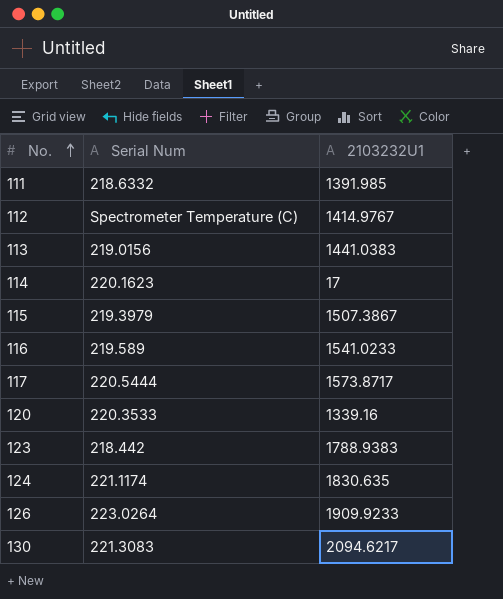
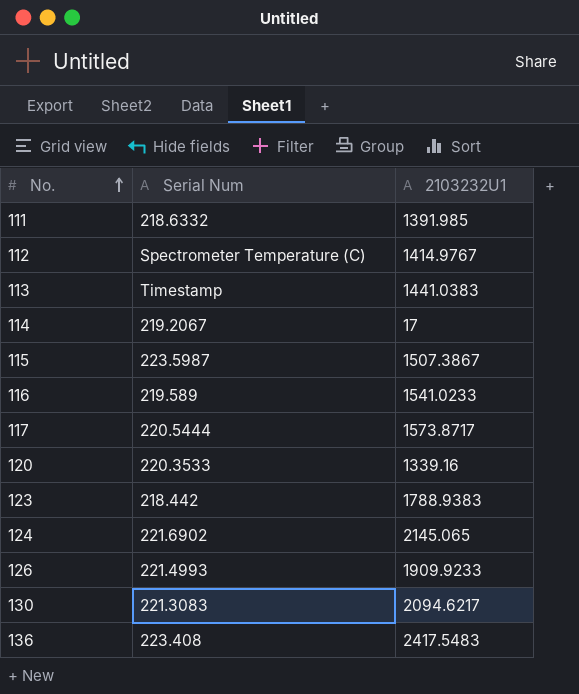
113 | Serial Num: 219.0156 -> Timestamp
114 | Serial Num: 220.1623 -> 219.2067
115 | Serial Num: 219.3979 -> 223.5987
124 | Serial Num: 221.1174 -> 221.6902
124 | 2103232U1: 1830.635 -> 2145.065
126 | Serial Num: 223.0264 -> 221.4993
row 136: none -> 223.408 | 2417.5483

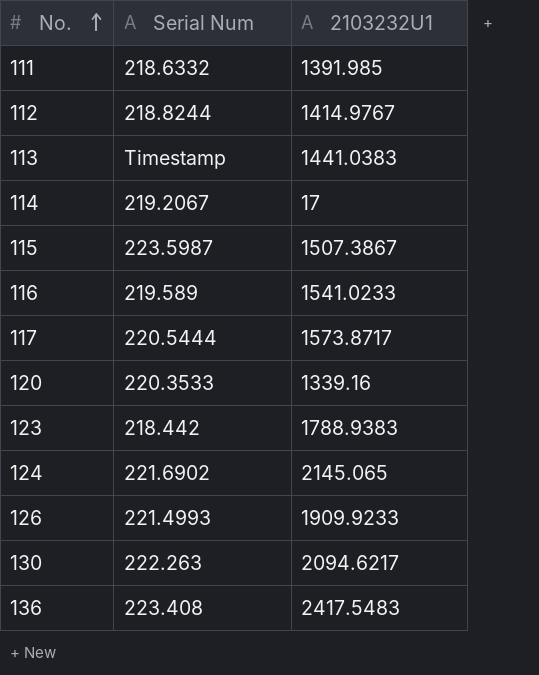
112 | Serial Num: Spectrometer Temperature (C) -> 218.8244
130 | Serial Num: 221.3083 -> 222.263

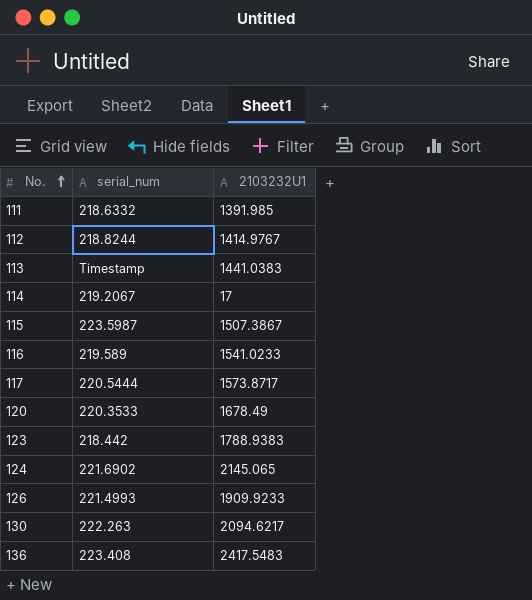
column name: Serial Num -> serial_num
120 | 2103232U1: 1339.16 -> 1678.49

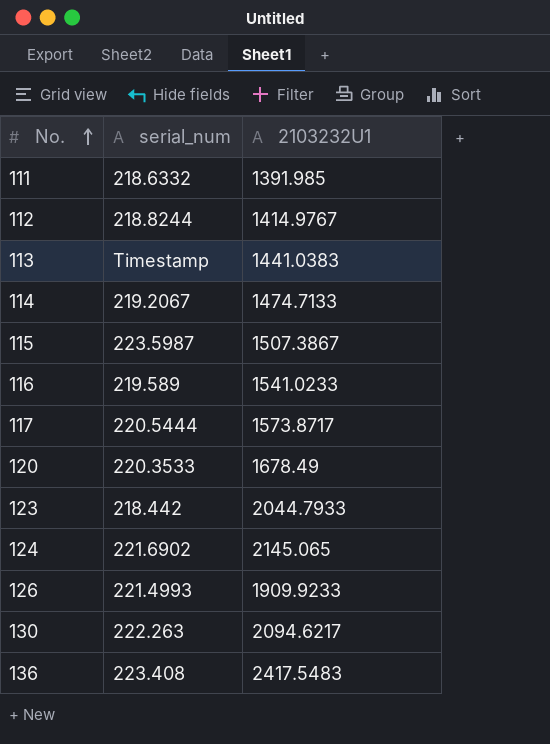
114 | 2103232U1: 17 -> 1474.7133
123 | 2103232U1: 1788.9383 -> 2044.7933

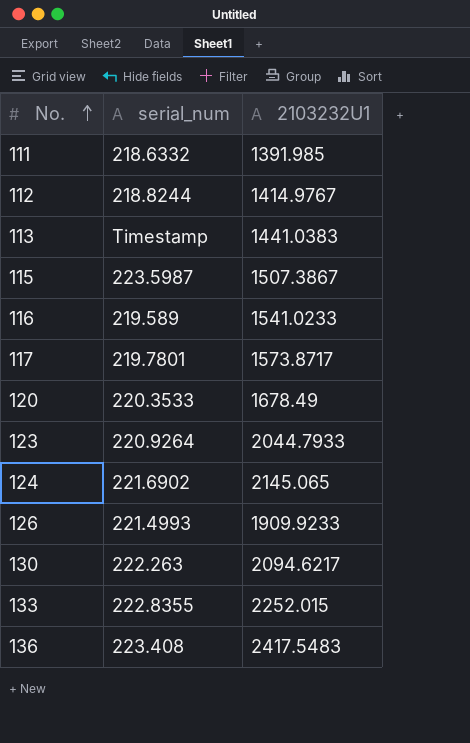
row 114: 219.2067 | 1474.7133 -> none
117 | serial_num: 220.5444 -> 219.7801
123 | serial_num: 218.442 -> 220.9264
row 133: none -> 222.8355 | 2252.015

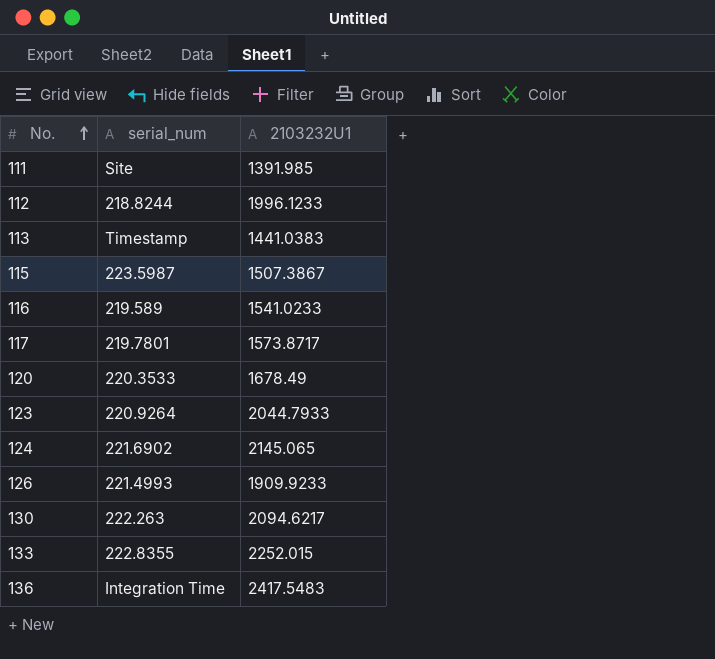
111 | serial_num: 218.6332 -> Site
112 | 2103232U1: 1414.9767 -> 1996.1233
136 | serial_num: 223.408 -> Integration Time

